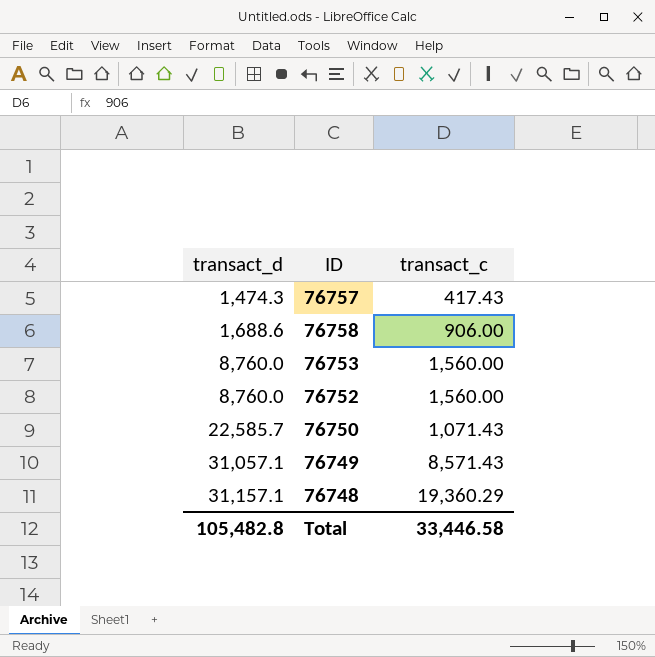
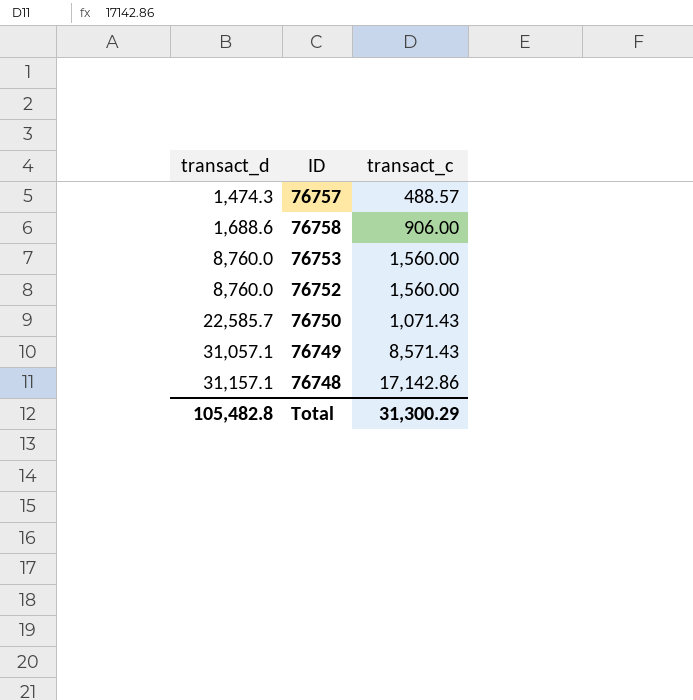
76757 | transact_c: 417.43 -> 488.57
76748 | transact_c: 19,360.29 -> 17,142.86
Total | transact_c: 33,446.58 -> 31,300.29

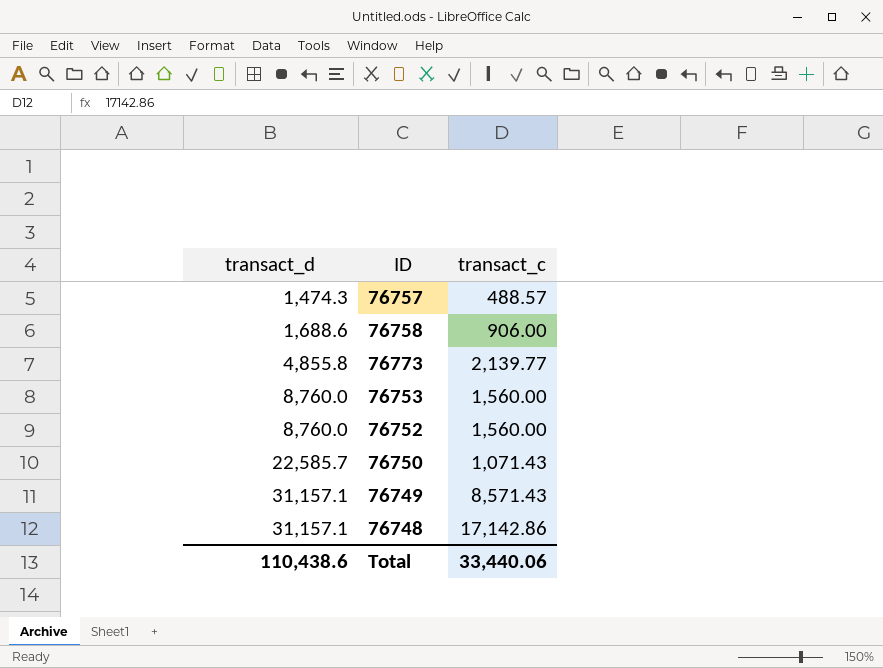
row 76773: none -> 4,855.8 | 2,139.77
76749 | transact_d: 31,057.1 -> 31,157.1
Total | transact_d: 105,482.8 -> 110,438.6
Total | transact_c: 31,300.29 -> 33,440.06

